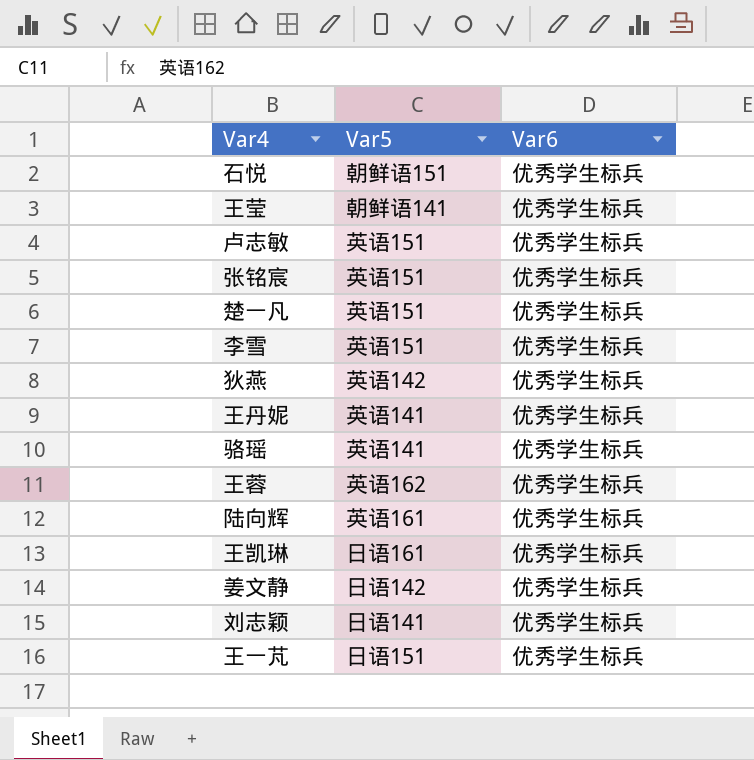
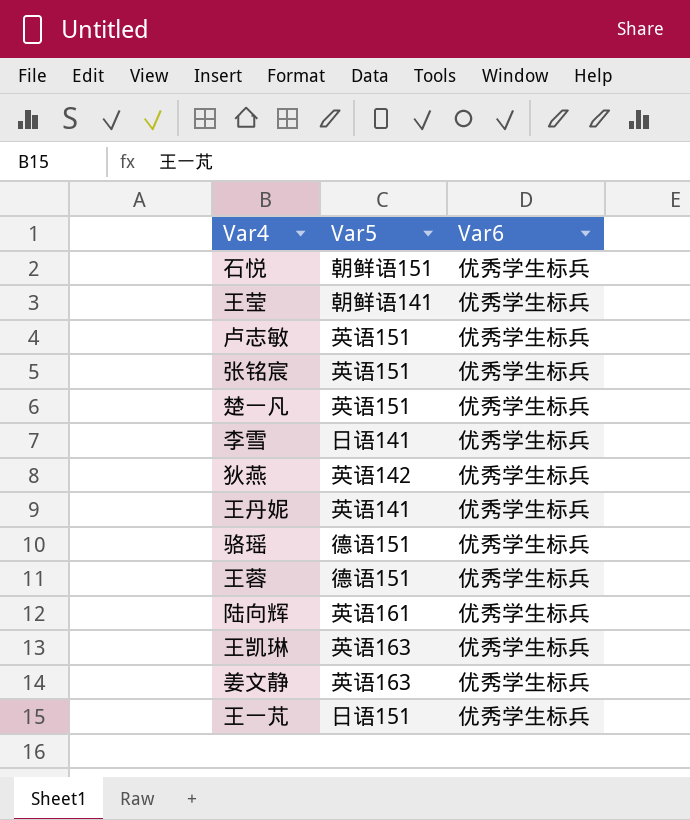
row 刘志颖: 日语141 | 优秀学生标兵 -> none
李雪 | Var5: 英语151 -> 日语141
骆瑶 | Var5: 英语141 -> 德语151
王蓉 | Var5: 英语162 -> 德语151
王凯琳 | Var5: 日语161 -> 英语163
姜文静 | Var5: 日语142 -> 英语163

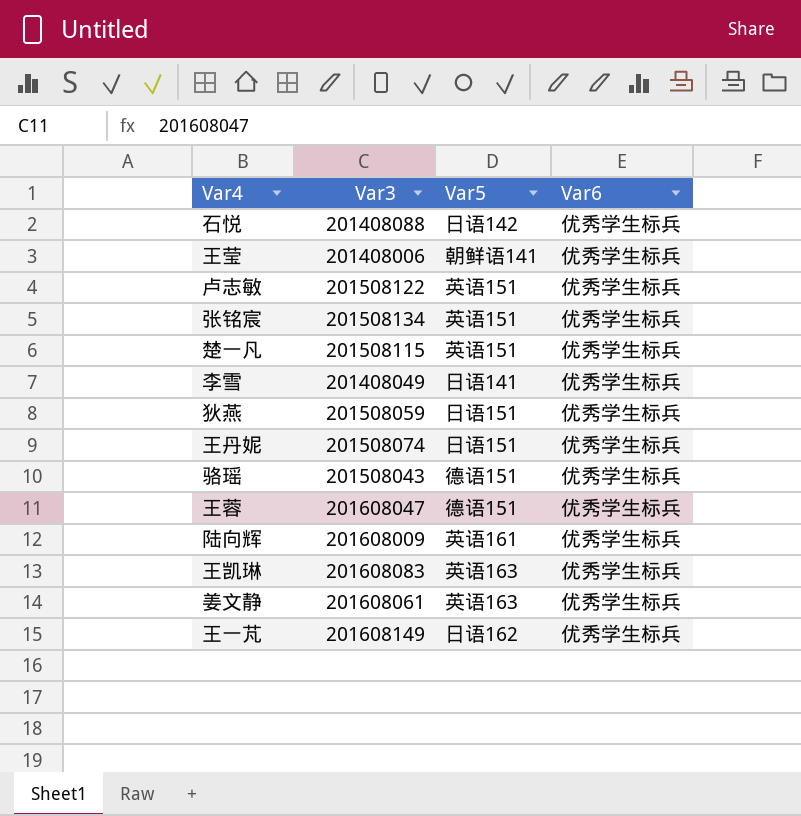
column Var3 | position: none -> 2
石悦 | Var5: 朝鲜语151 -> 日语142
狄燕 | Var5: 英语142 -> 日语151
王丹妮 | Var5: 英语141 -> 日语151
王一芃 | Var5: 日语151 -> 日语162

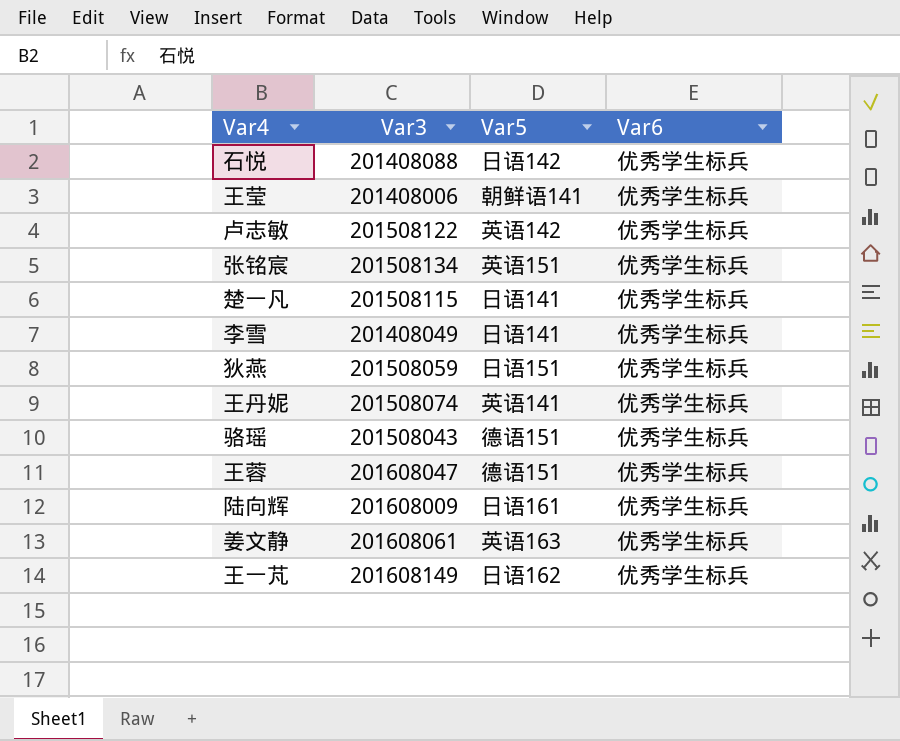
row 王凯琳: 201608083 | 英语163 | 优秀学生标兵 -> none
卢志敏 | Var5: 英语151 -> 英语142
楚一凡 | Var5: 英语151 -> 日语141
王丹妮 | Var5: 日语151 -> 英语141
陆向辉 | Var5: 英语161 -> 日语161

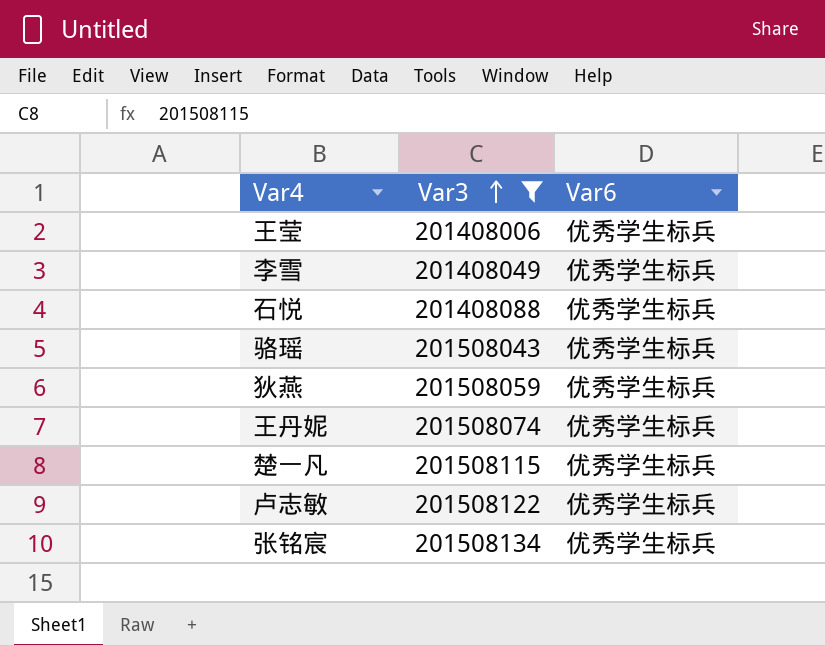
filter: none -> Var3 <= 201508134
row order: none -> Var3 ascending
column Var5 | position: 3 -> none

